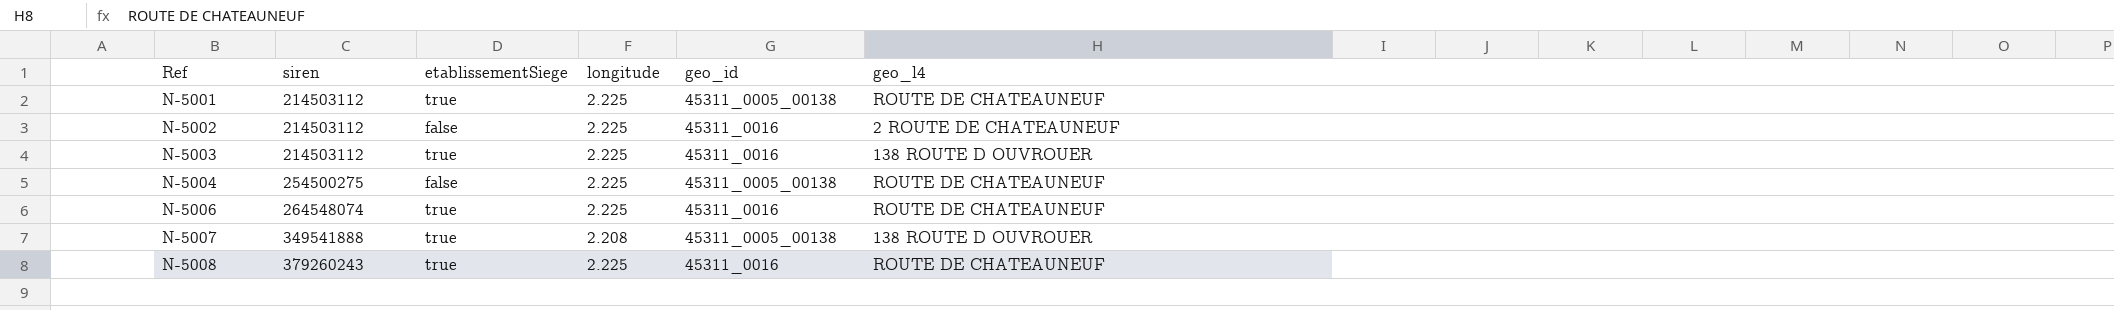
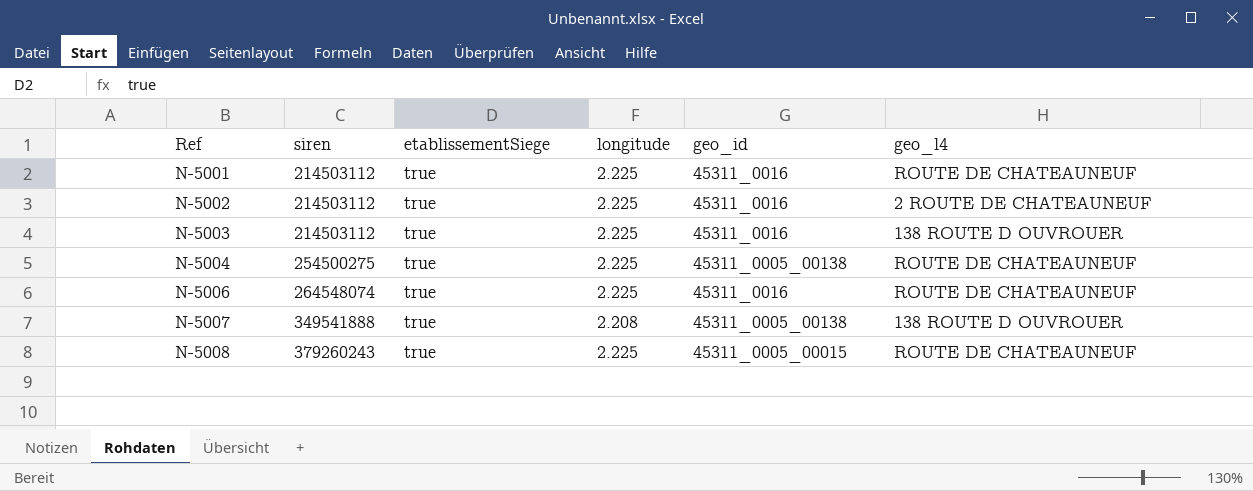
N-5001 | geo_id: 45311_0005_00138 -> 45311_0016
N-5002 | etablissementSiege: false -> true
N-5004 | etablissementSiege: false -> true
N-5008 | geo_id: 45311_0016 -> 45311_0005_00015

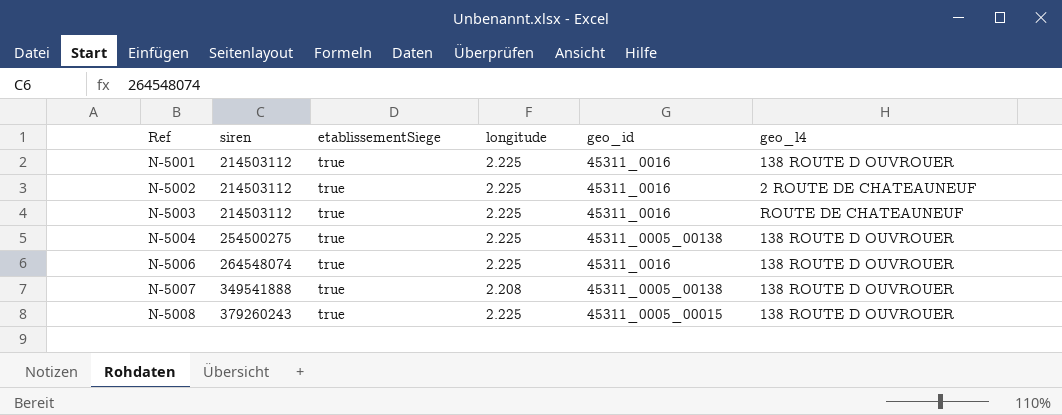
N-5001 | geo_l4: ROUTE DE CHATEAUNEUF -> 138 ROUTE D OUVROUER
N-5003 | geo_l4: 138 ROUTE D OUVROUER -> ROUTE DE CHATEAUNEUF
N-5004 | geo_l4: ROUTE DE CHATEAUNEUF -> 138 ROUTE D OUVROUER
N-5006 | geo_l4: ROUTE DE CHATEAUNEUF -> 138 ROUTE D OUVROUER
N-5008 | geo_l4: ROUTE DE CHATEAUNEUF -> 138 ROUTE D OUVROUER

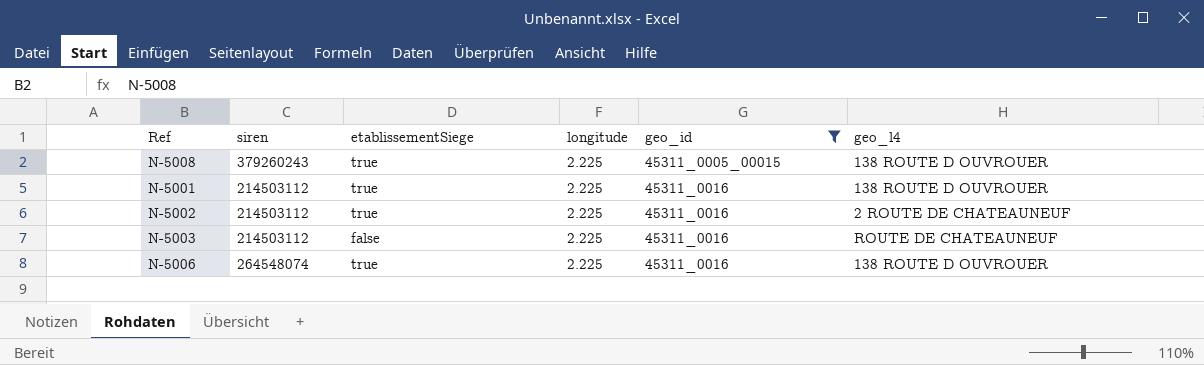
filter: none -> geo_id != 45311_0005_00138
row order: Ref ascending -> geo_id ascending
N-5003 | etablissementSiege: true -> false

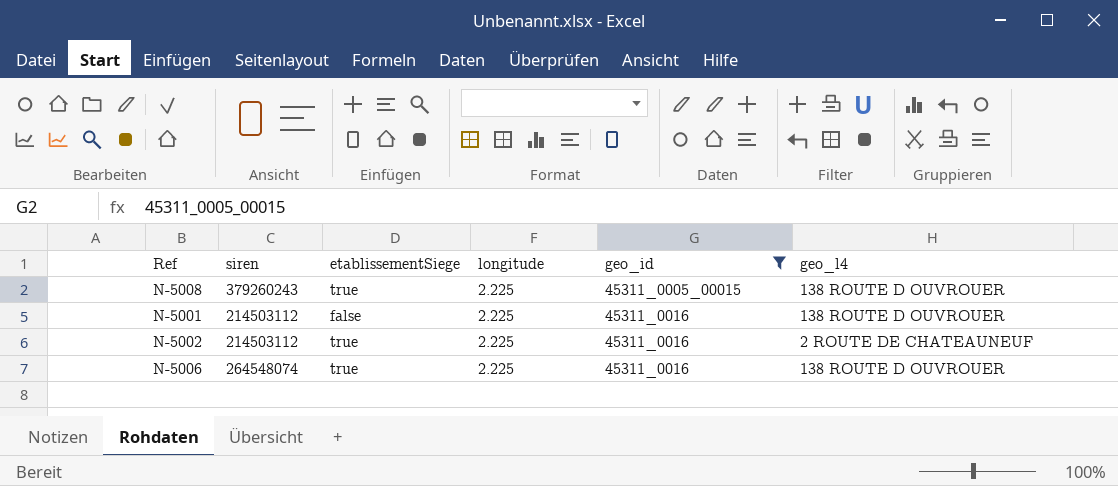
row N-5003: 214503112 | false | 2.225 | 45311_0016 | ROUTE DE CHATEAUNEUF -> none
N-5001 | etablissementSiege: true -> false

